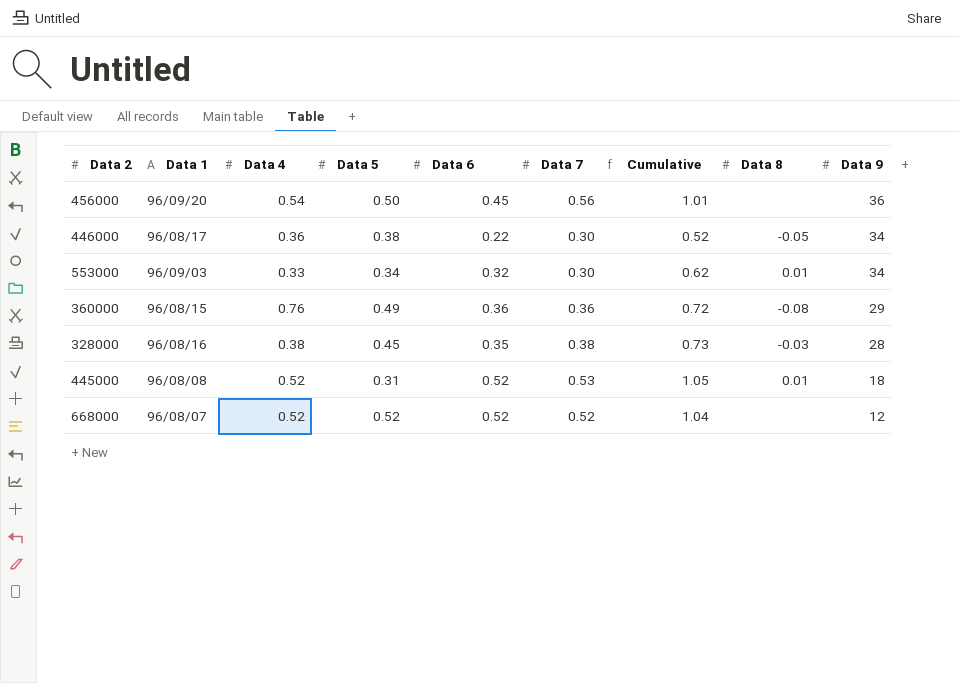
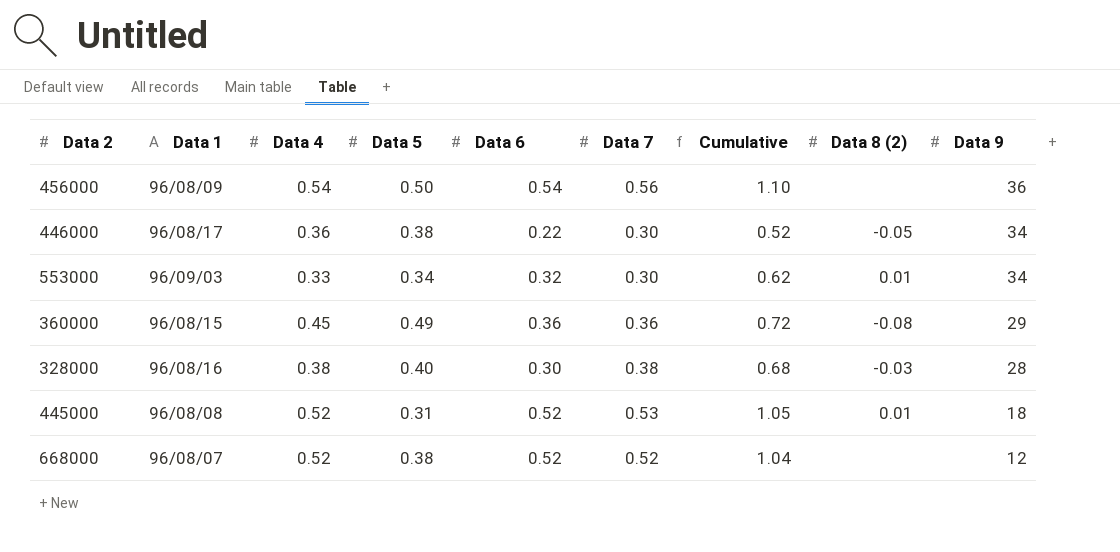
column name: Data 8 -> Data 8 (2)
456000 | Data 1: 96/09/20 -> 96/08/09
456000 | Data 6: 0.45 -> 0.54
456000 | Cumulative: 1.01 -> 1.10
360000 | Data 4: 0.76 -> 0.45
328000 | Data 5: 0.45 -> 0.40
328000 | Data 6: 0.35 -> 0.30
328000 | Cumulative: 0.73 -> 0.68
668000 | Data 5: 0.52 -> 0.38

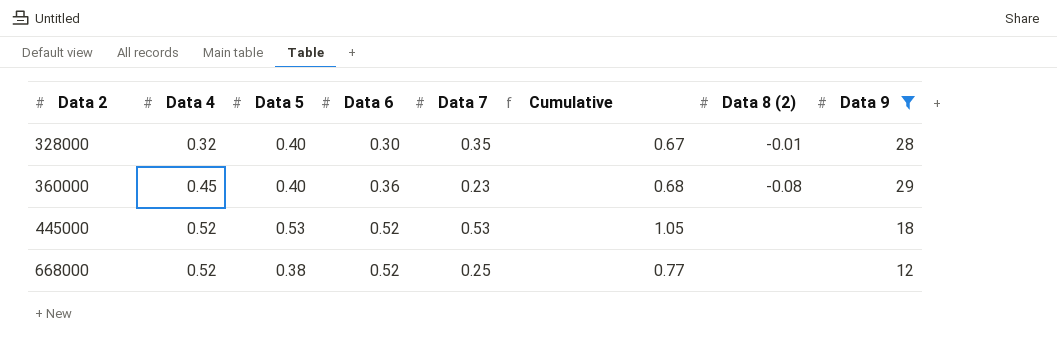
filter: none -> Data 9 <= 29
row order: Data 9 descending -> Data 2 ascending
column Data 1 | position: 2 -> none
column Cumulative | formula: [Data 6] + [Data 7] -> [Data 4] + [Data 7]
328000 | Data 4: 0.38 -> 0.32
328000 | Data 7: 0.38 -> 0.35
328000 | Data 8 (2): -0.03 -> -0.01
360000 | Data 5: 0.49 -> 0.40
360000 | Data 7: 0.36 -> 0.23
445000 | Data 5: 0.31 -> 0.53
445000 | Data 8 (2): 0.01 -> none
668000 | Data 7: 0.52 -> 0.25

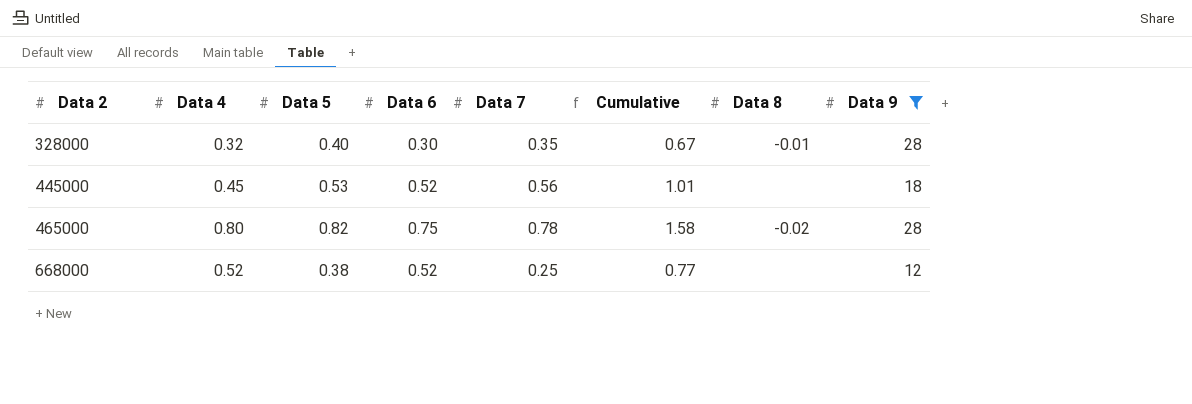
column name: Data 8 (2) -> Data 8
row 360000: 0.45 | 0.40 | 0.36 | 0.23 | 0.68 | -0.08 | 29 -> none
445000 | Data 4: 0.52 -> 0.45
445000 | Data 7: 0.53 -> 0.56
445000 | Cumulative: 1.05 -> 1.01
row 465000: none -> 0.80 | 0.82 | 0.75 | 0.78 | 1.58 | -0.02 | 28

